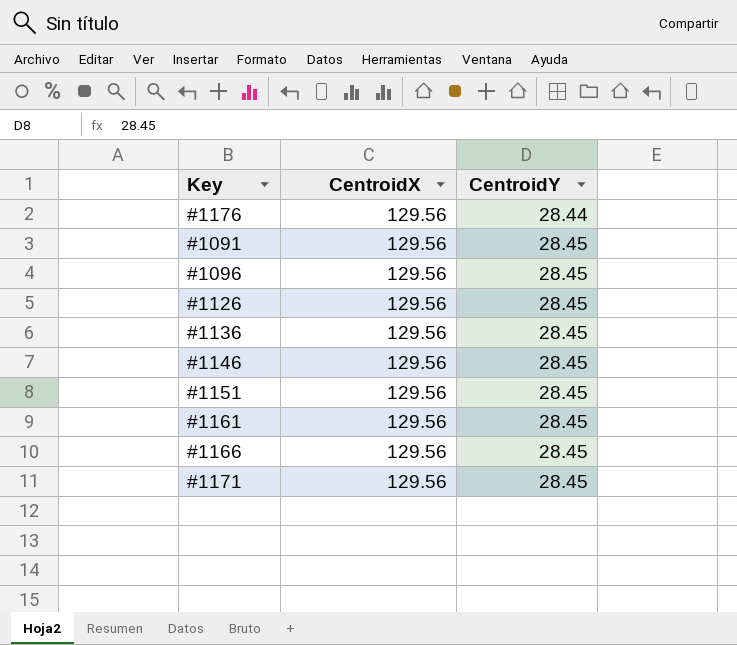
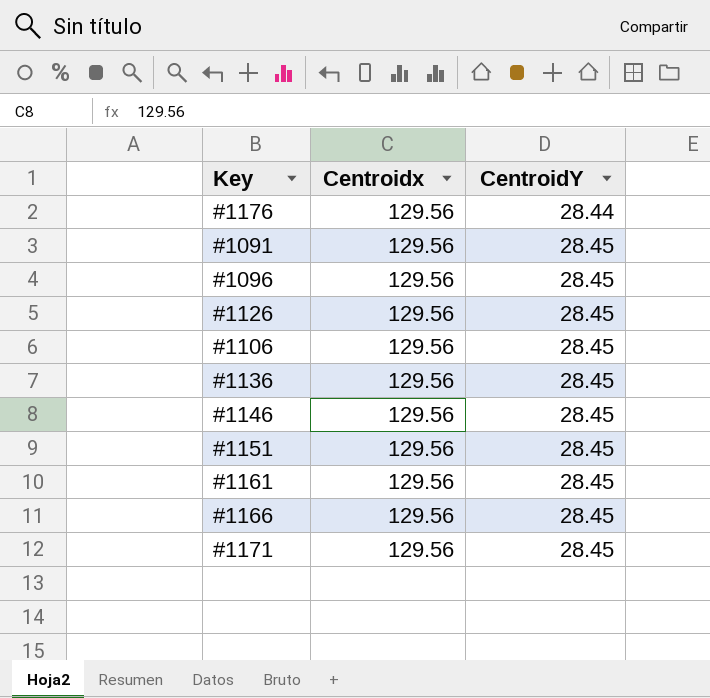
column name: CentroidX -> Centroidx
row #1106: none -> 129.56 | 28.45

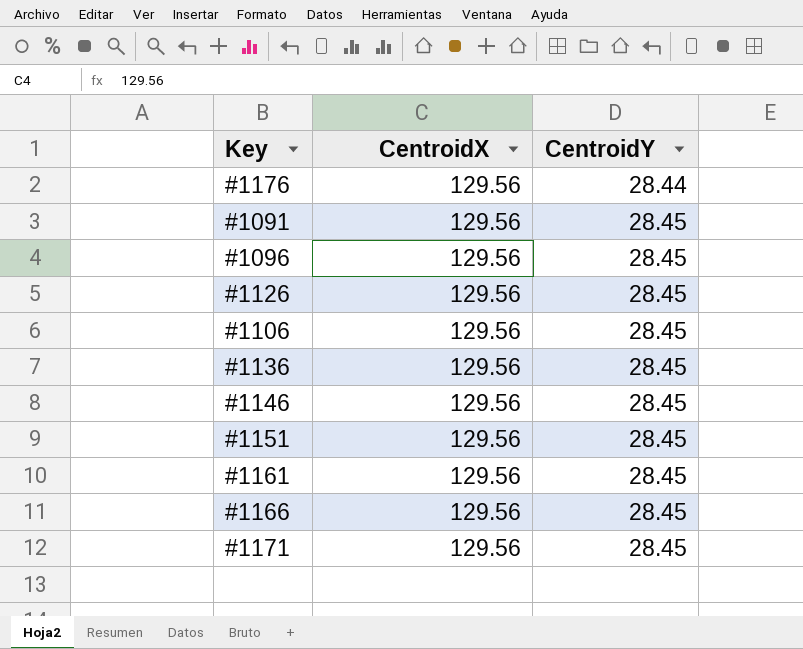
column name: Centroidx -> CentroidX

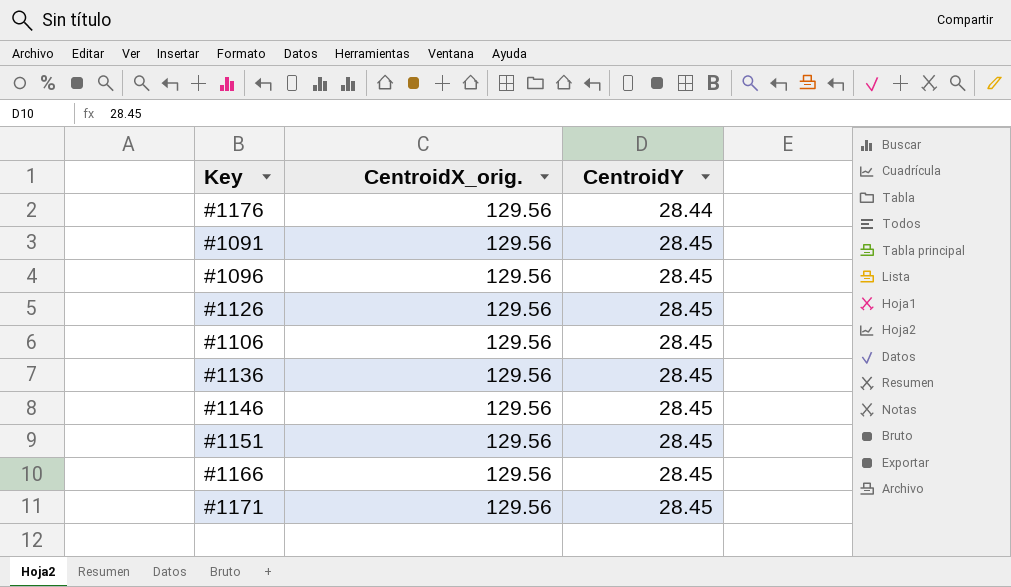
column name: CentroidX -> CentroidX_orig.
row #1161: 129.56 | 28.45 -> none

